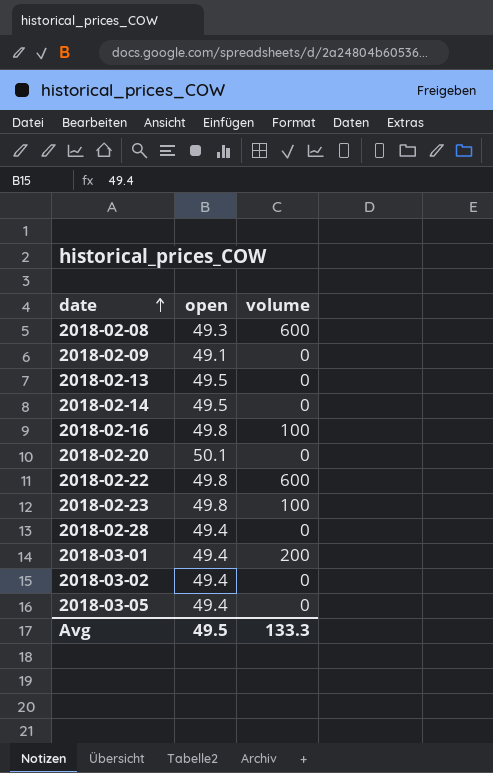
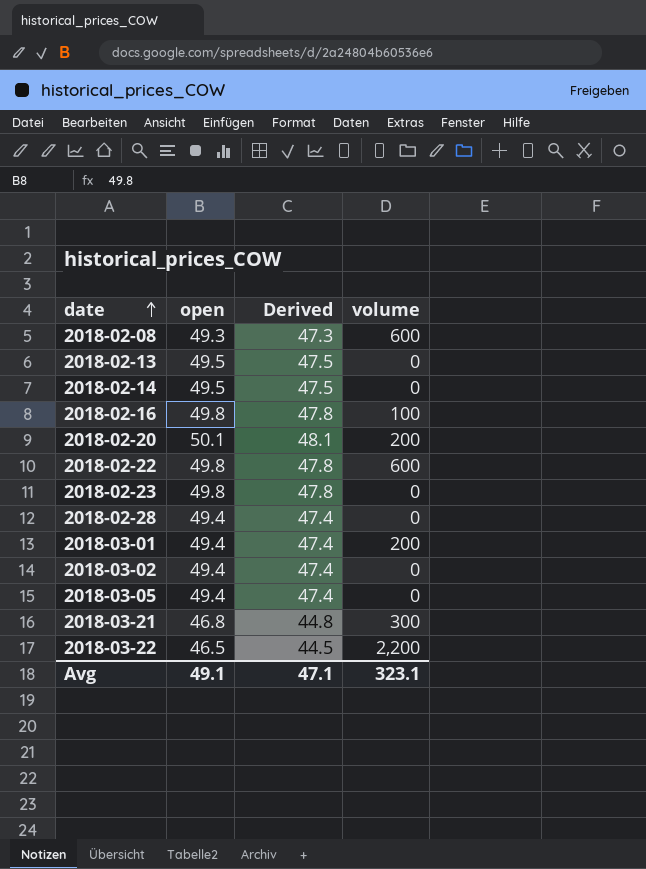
column Derived | formula: none -> [open] - 2
row 2018-02-09: 49.1 | 0 -> none
2018-02-20 | volume: 0 -> 200
2018-02-23 | volume: 100 -> 0
row 2018-03-21: none -> 46.8 | 44.8 | 300
row 2018-03-22: none -> 46.5 | 44.5 | 2,200
Avg | open: 49.5 -> 49.1
Avg | volume: 133.3 -> 323.1

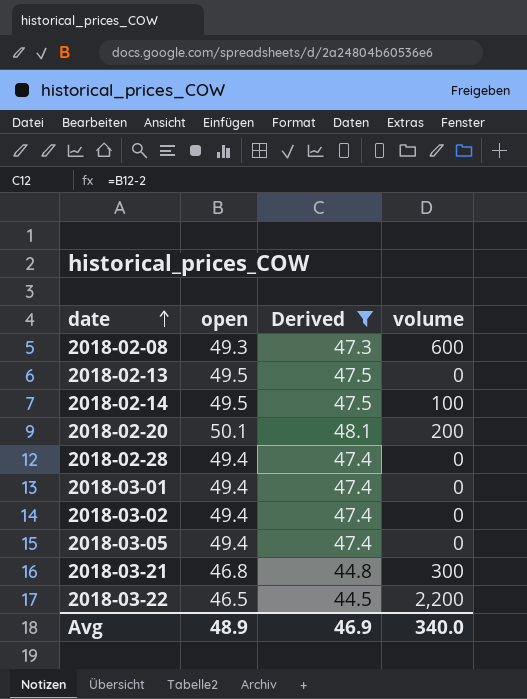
filter: none -> Derived != 47.8
2018-02-14 | volume: 0 -> 100
2018-03-01 | volume: 200 -> 0
Avg | open: 49.1 -> 48.9
Avg | Derived: 47.1 -> 46.9
Avg | volume: 323.1 -> 340.0

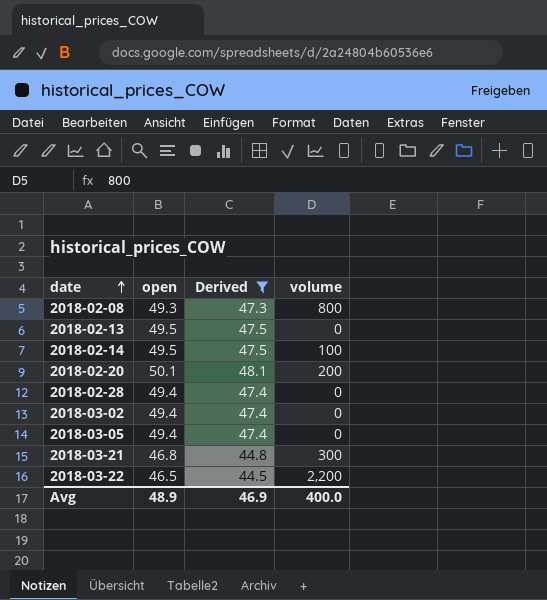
row 2018-03-01: 49.4 | 47.4 | 0 -> none
2018-02-08 | volume: 600 -> 800
Avg | volume: 340.0 -> 400.0

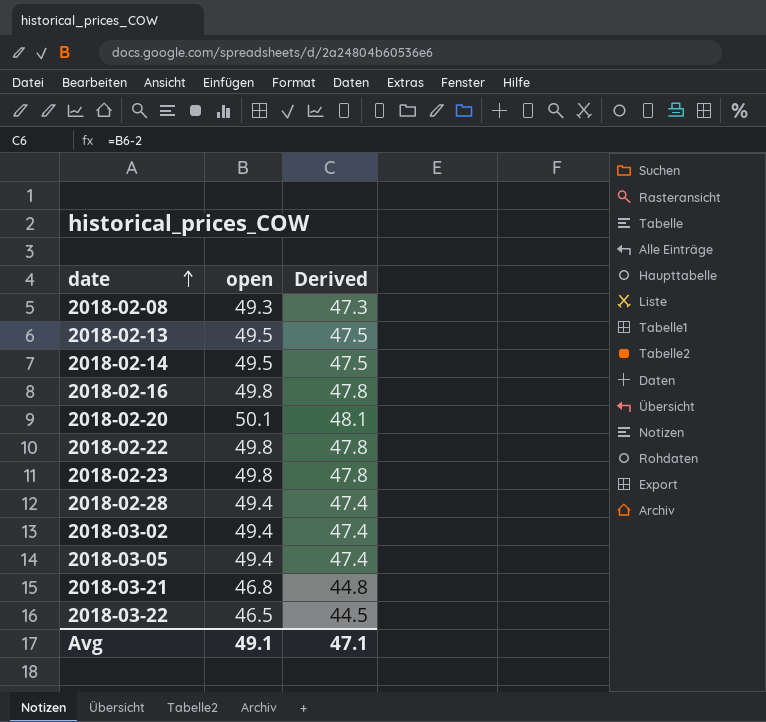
filter: Derived != 47.8 -> none
column volume | position: 4 -> none
Avg | open: 48.9 -> 49.1
Avg | Derived: 46.9 -> 47.1

